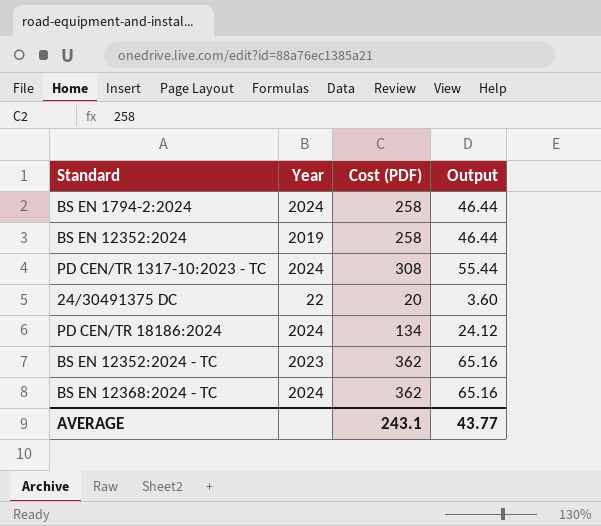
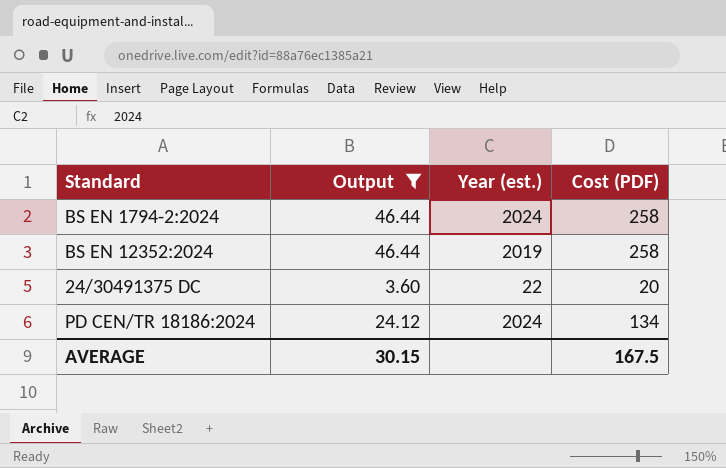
filter: none -> Output <= 46.44
column Output | position: 4 -> 2
column name: Year -> Year (est.)
AVERAGE | Output: 43.77 -> 30.15
AVERAGE | Cost (PDF): 243.1 -> 167.5

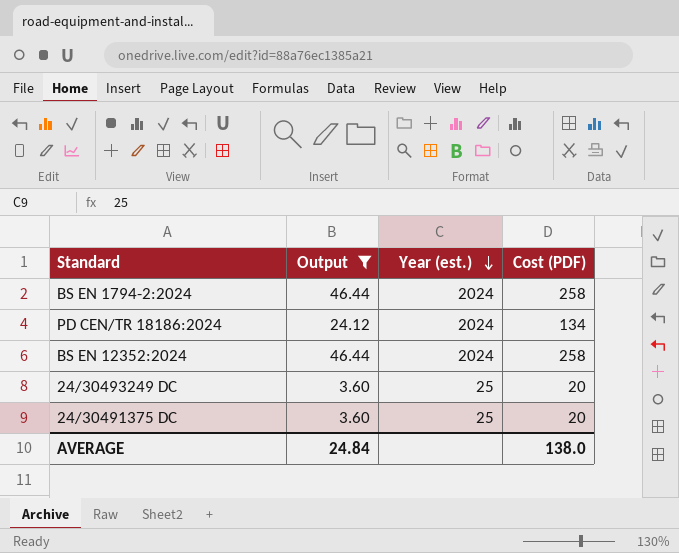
row order: none -> Year (est.) descending
BS EN 12352:2024 | Year (est.): 2019 -> 2024
row 24/30493249 DC: none -> 3.60 | 25 | 20
24/30491375 DC | Year (est.): 22 -> 25
AVERAGE | Output: 30.15 -> 24.84
AVERAGE | Cost (PDF): 167.5 -> 138.0

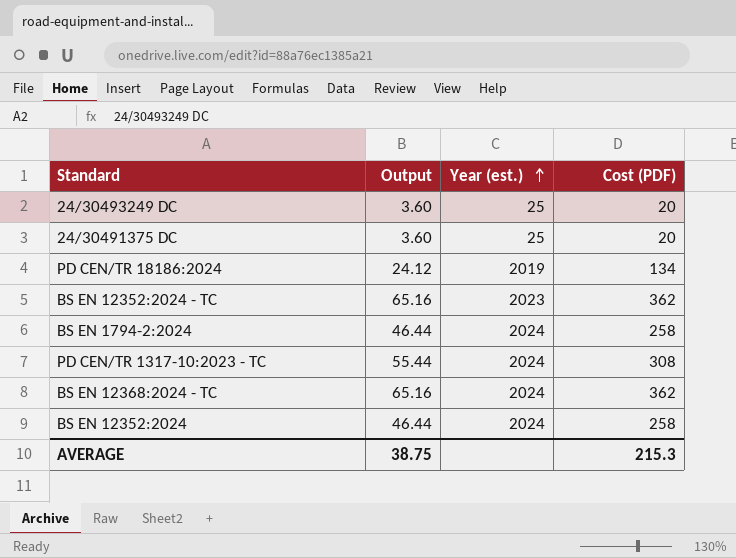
filter: Output <= 46.44 -> none
row order: Year (est.) descending -> Year (est.) ascending
PD CEN/TR 18186:2024 | Year (est.): 2024 -> 2019
AVERAGE | Output: 24.84 -> 38.75
AVERAGE | Cost (PDF): 138.0 -> 215.3

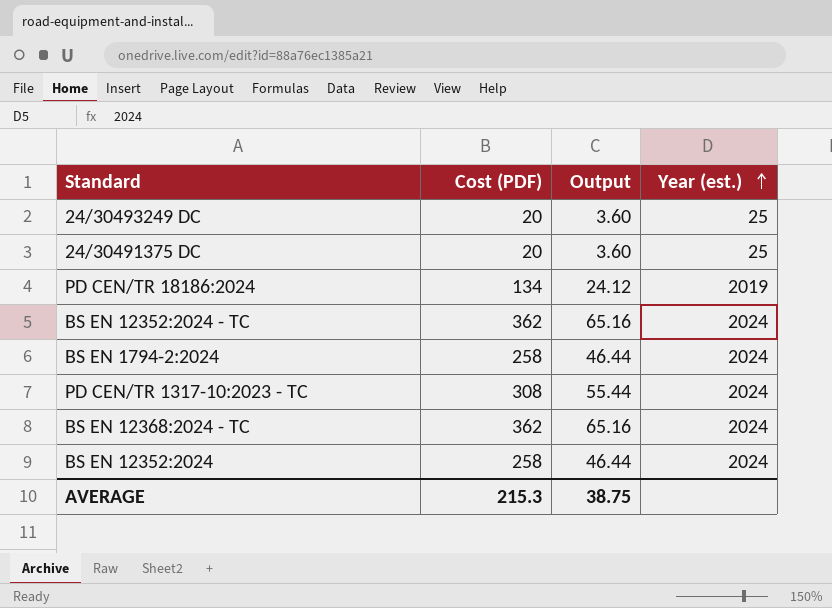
column Cost (PDF) | position: 4 -> 2
BS EN 12352:2024 - TC | Year (est.): 2023 -> 2024

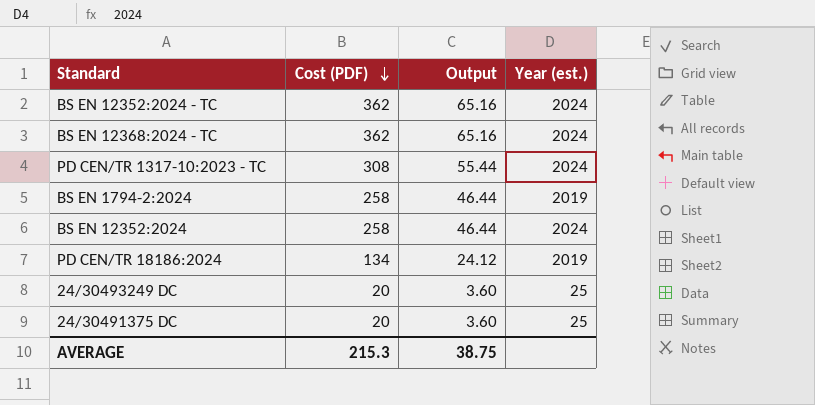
row order: Year (est.) ascending -> Cost (PDF) descending
BS EN 1794-2:2024 | Year (est.): 2024 -> 2019

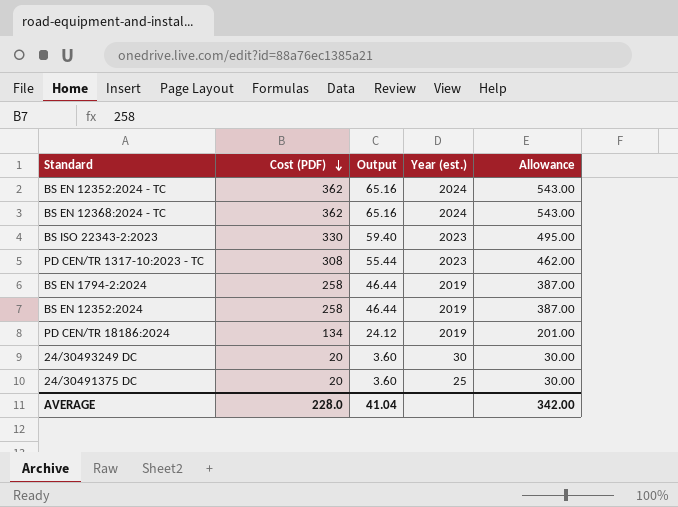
column Allowance | formula: none -> [Cost (PDF)] * 1.5
row BS ISO 22343-2:2023: none -> 330 | 59.40 | 2023 | 495.00
PD CEN/TR 1317-10:2023 - TC | Year (est.): 2024 -> 2023
BS EN 12352:2024 | Year (est.): 2024 -> 2019
24/30493249 DC | Year (est.): 25 -> 30
AVERAGE | Cost (PDF): 215.3 -> 228.0
AVERAGE | Output: 38.75 -> 41.04

